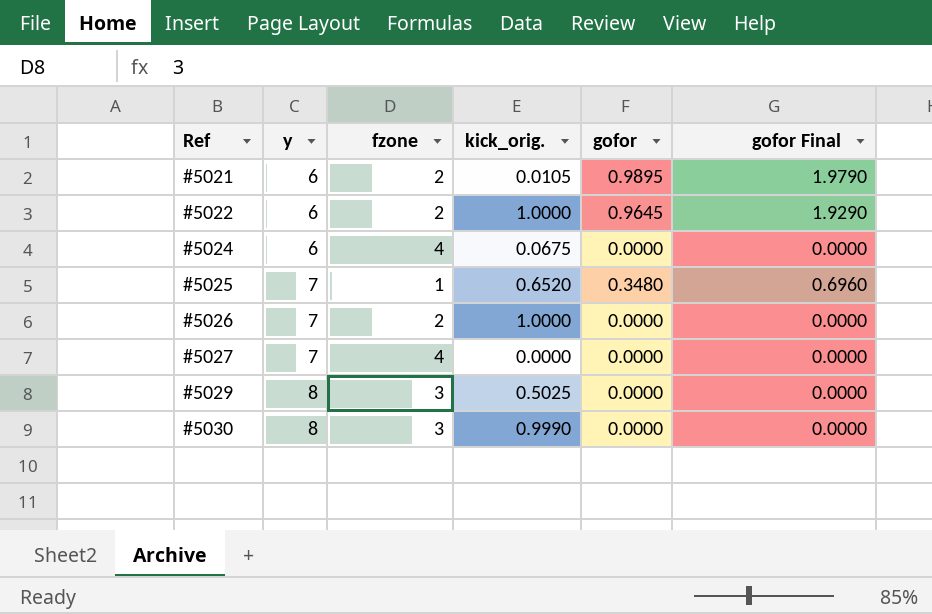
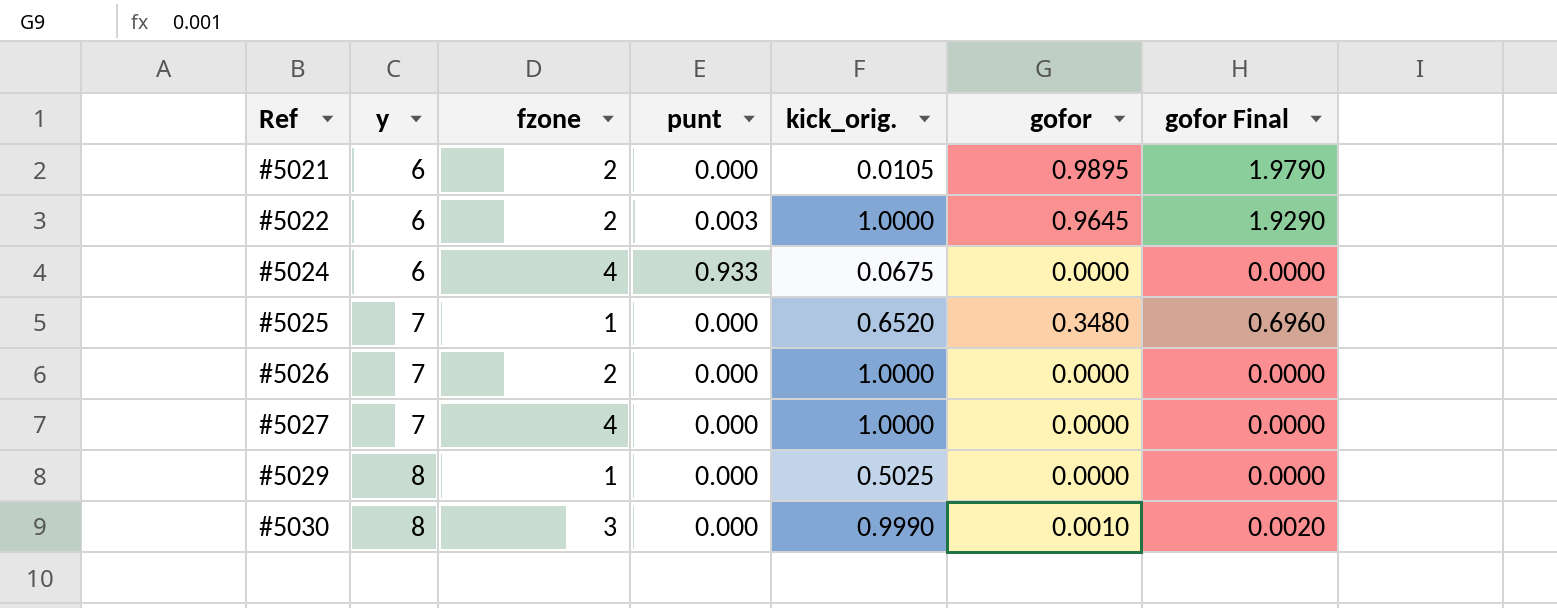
column punt | position: none -> 4
#5027 | kick_orig.: 0.0000 -> 1.0000
#5029 | fzone: 3 -> 1
#5030 | gofor: 0.0000 -> 0.0010
#5030 | gofor Final: 0.0000 -> 0.0020

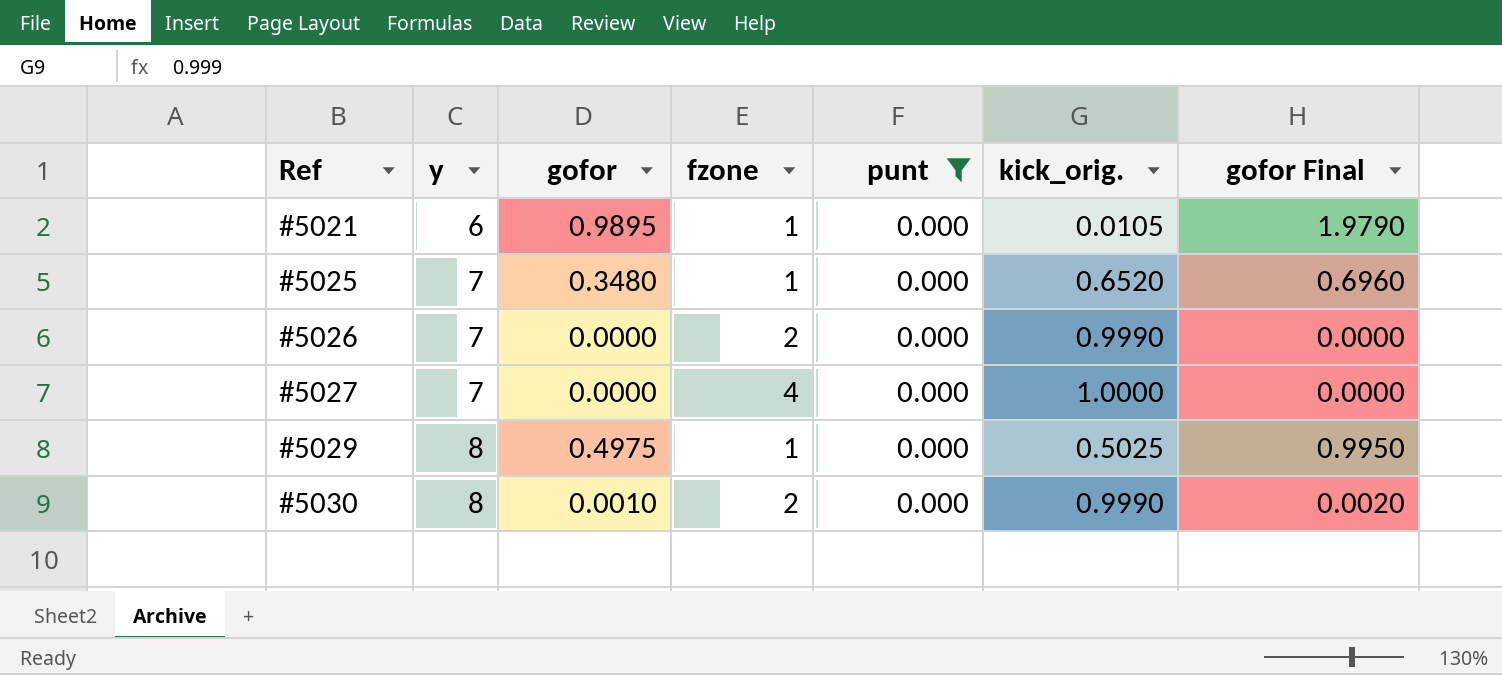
filter: none -> punt = 0.000
column gofor | position: 6 -> 3
#5021 | fzone: 2 -> 1
#5026 | kick_orig.: 1.0000 -> 0.9990
#5029 | gofor: 0.0000 -> 0.4975
#5029 | gofor Final: 0.0000 -> 0.9950
#5030 | fzone: 3 -> 2

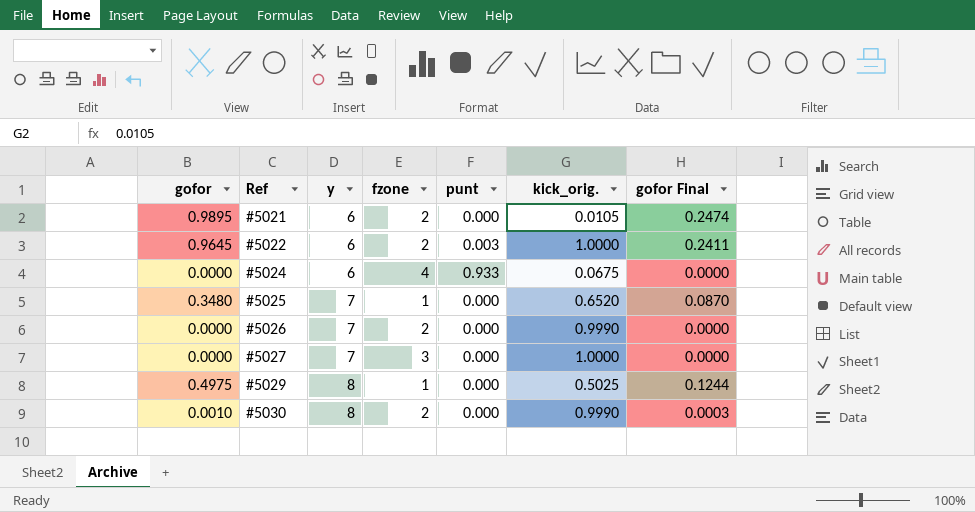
filter: punt = 0.000 -> none
column gofor | position: 3 -> 1
column gofor Final | formula: [gofor] * 2 -> [gofor] * 0.25
#5021 | fzone: 1 -> 2
#5027 | fzone: 4 -> 3

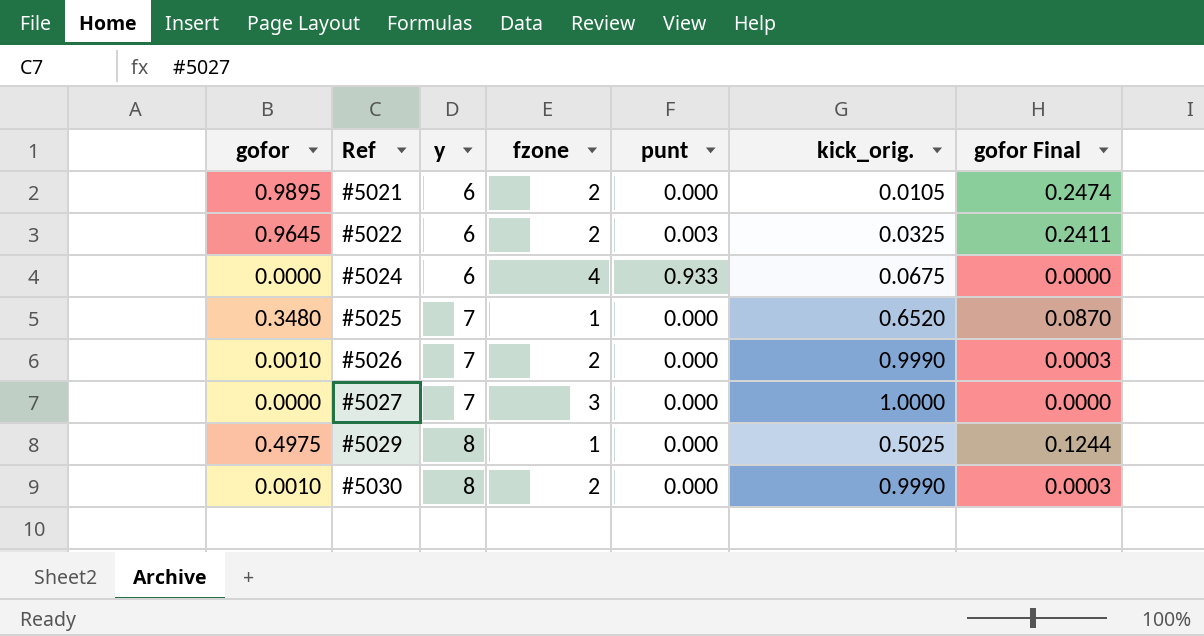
#5022 | kick_orig.: 1.0000 -> 0.0325
#5026 | gofor: 0.0000 -> 0.0010
#5026 | gofor Final: 0.0000 -> 0.0003

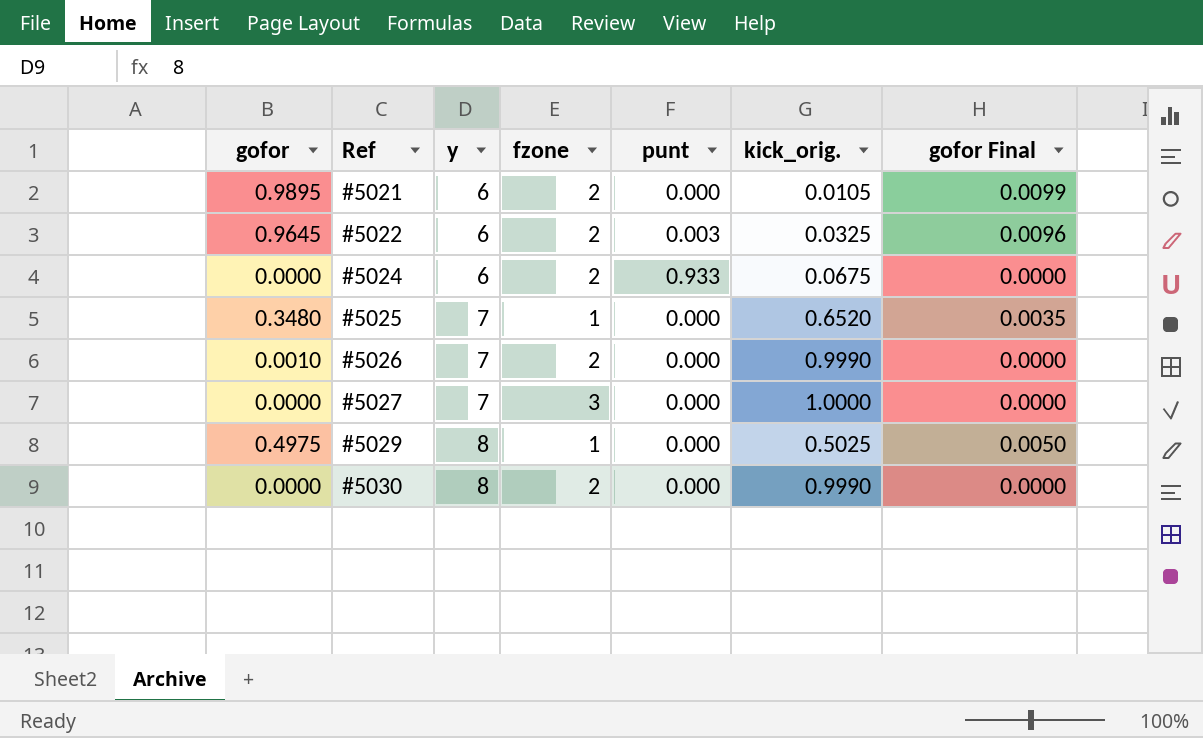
column gofor Final | formula: [gofor] * 0.25 -> [gofor] * 0.01
#5024 | fzone: 4 -> 2
#5030 | gofor: 0.0010 -> 0.0000

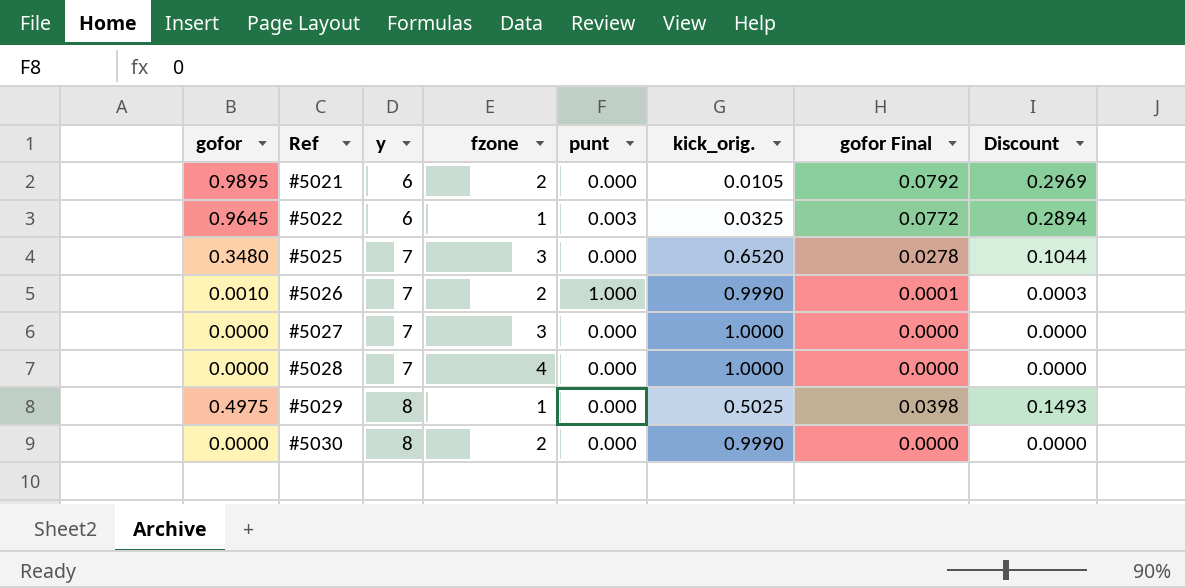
column gofor Final | formula: [gofor] * 0.01 -> [gofor] * 0.08
column Discount | formula: none -> [gofor] * 0.3
row #5024: 0.0000 | 6 | 2 | 0.933 | 0.0675 | 0.0000 -> none
#5022 | fzone: 2 -> 1
#5025 | fzone: 1 -> 3
#5026 | punt: 0.000 -> 1.000
row #5028: none -> 0.0000 | 7 | 4 | 0.000 | 1.0000 | 0.0000 | 0.0000

